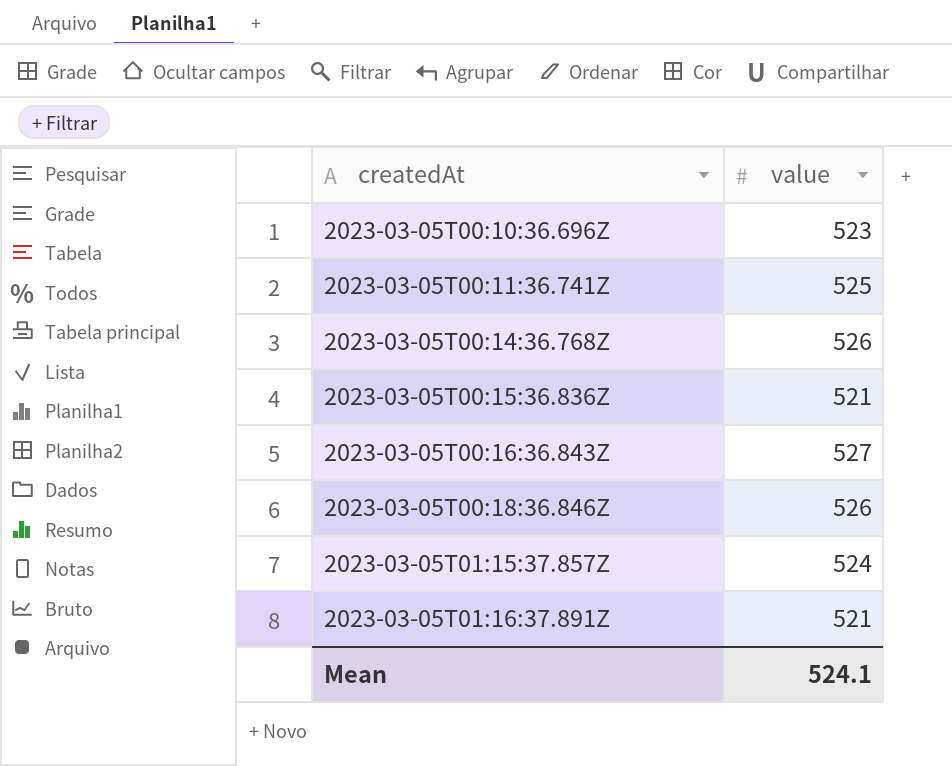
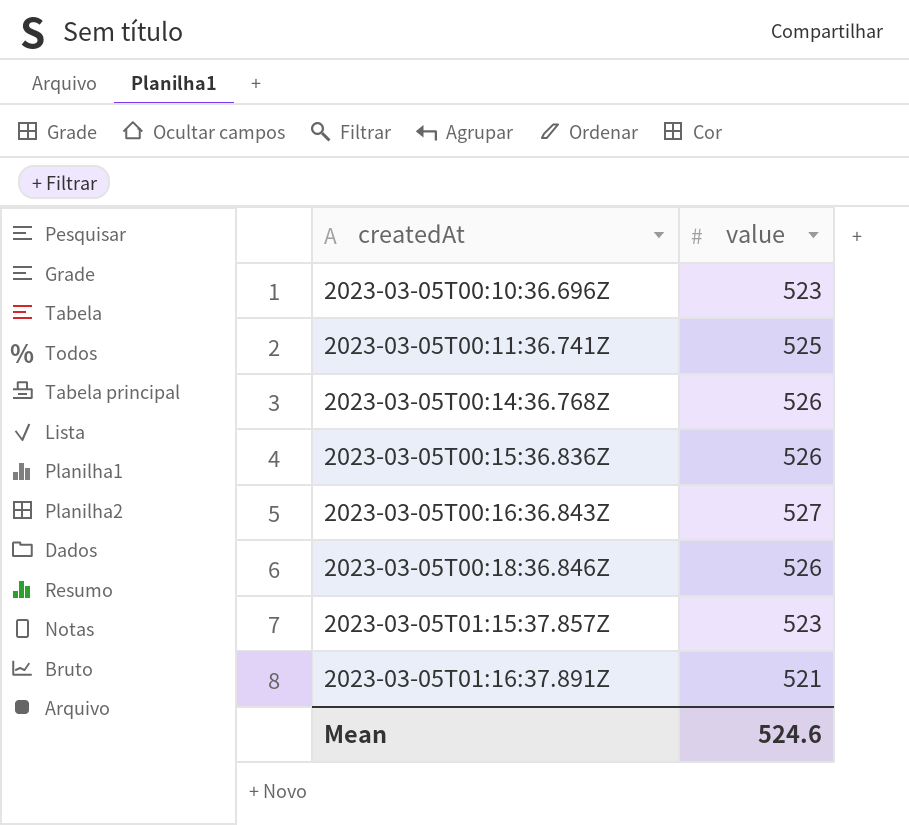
2023-03-05T00:15:36.836Z | value: 521 -> 526
2023-03-05T01:15:37.857Z | value: 524 -> 523
Mean | value: 524.1 -> 524.6

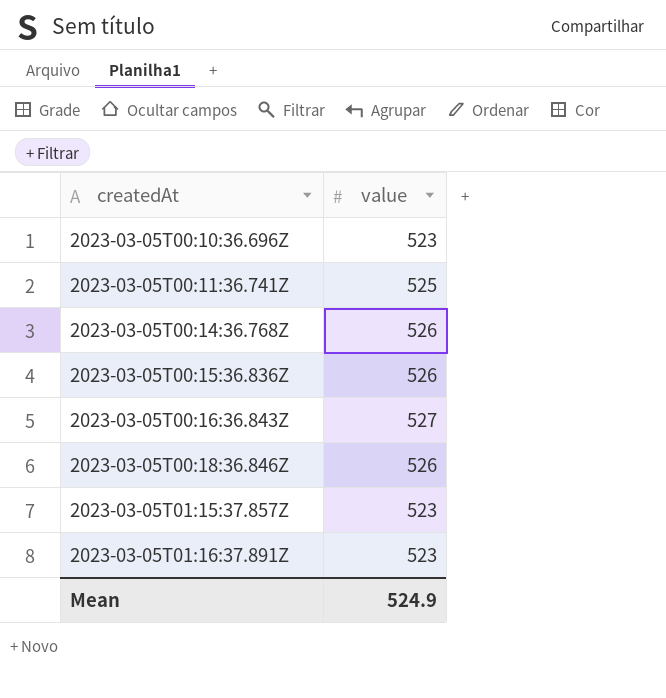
2023-03-05T01:16:37.891Z | value: 521 -> 523
Mean | value: 524.6 -> 524.9

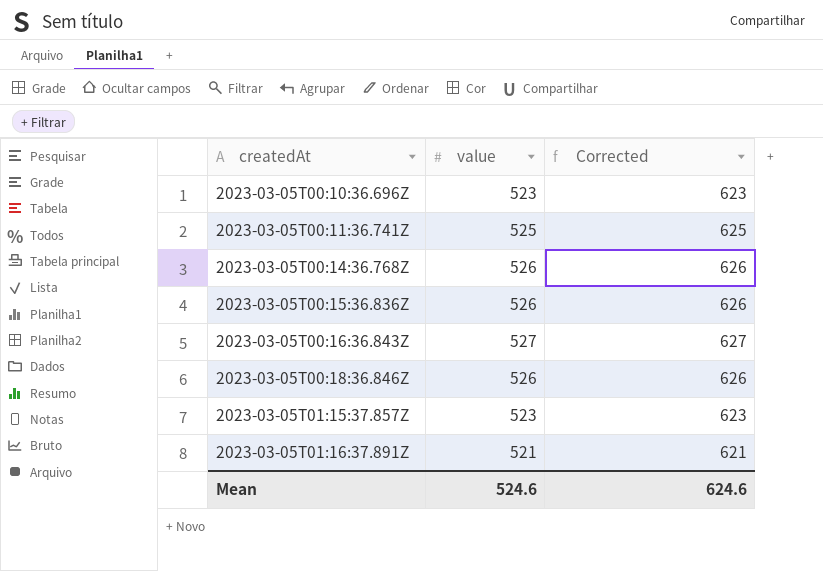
column Corrected | formula: none -> [value] + 100
2023-03-05T01:16:37.891Z | value: 523 -> 521
Mean | value: 524.9 -> 524.6

